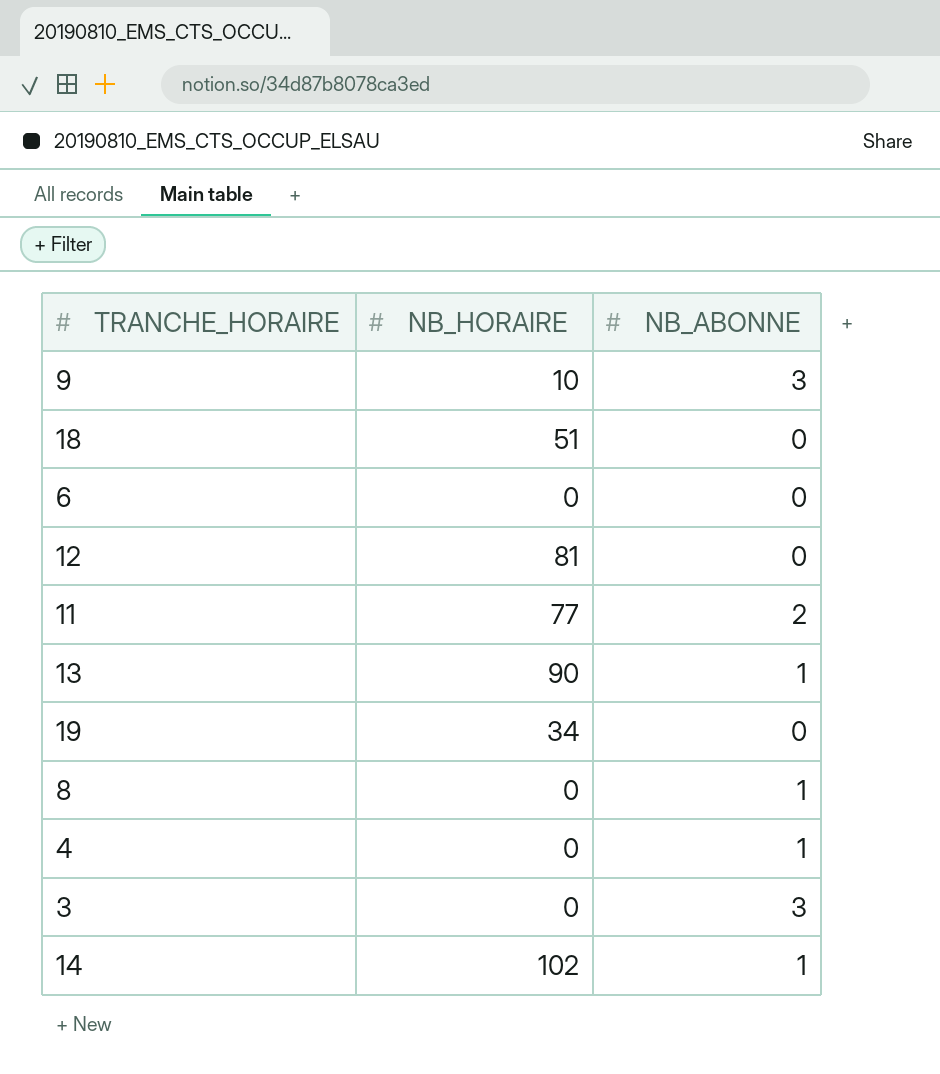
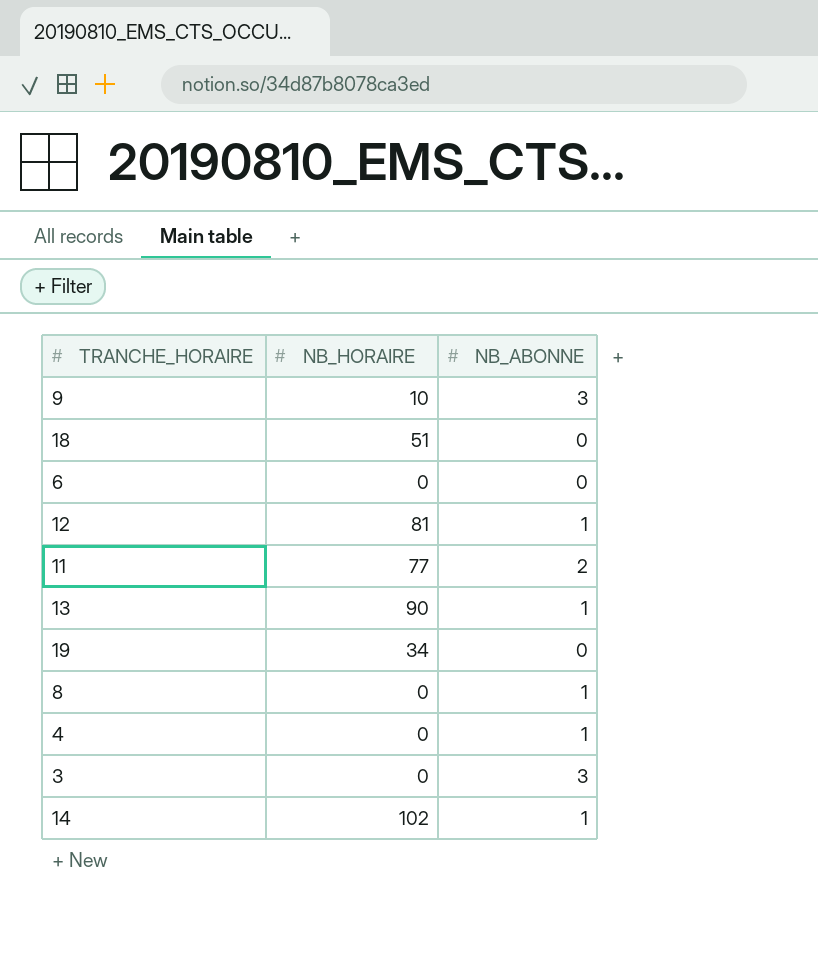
12 | NB_ABONNE: 0 -> 1

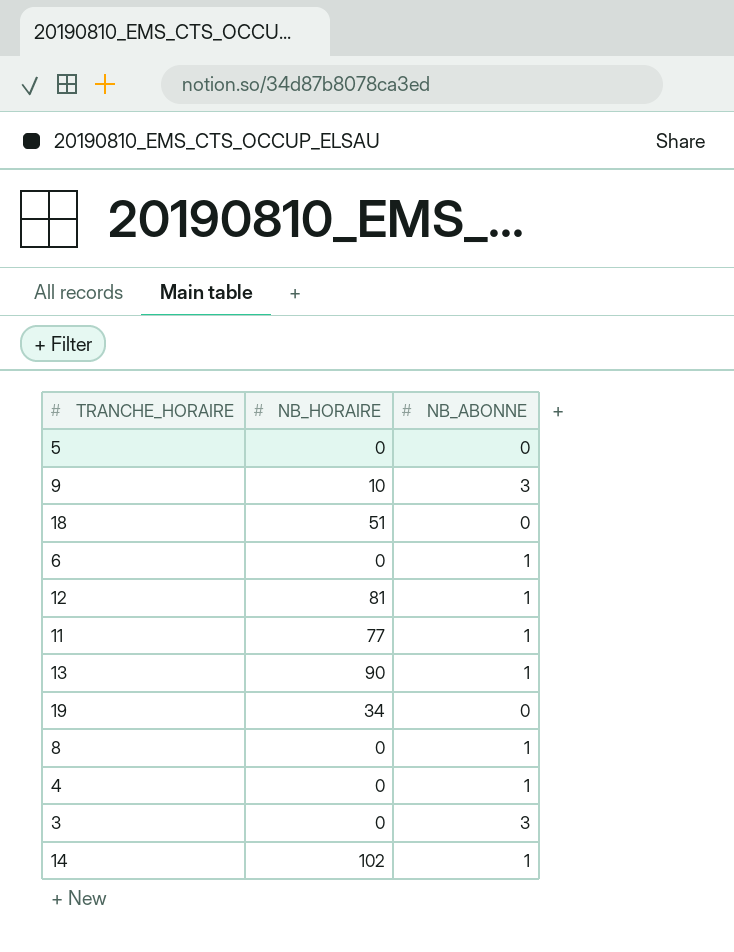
row 5: none -> 0 | 0
6 | NB_ABONNE: 0 -> 1
11 | NB_ABONNE: 2 -> 1

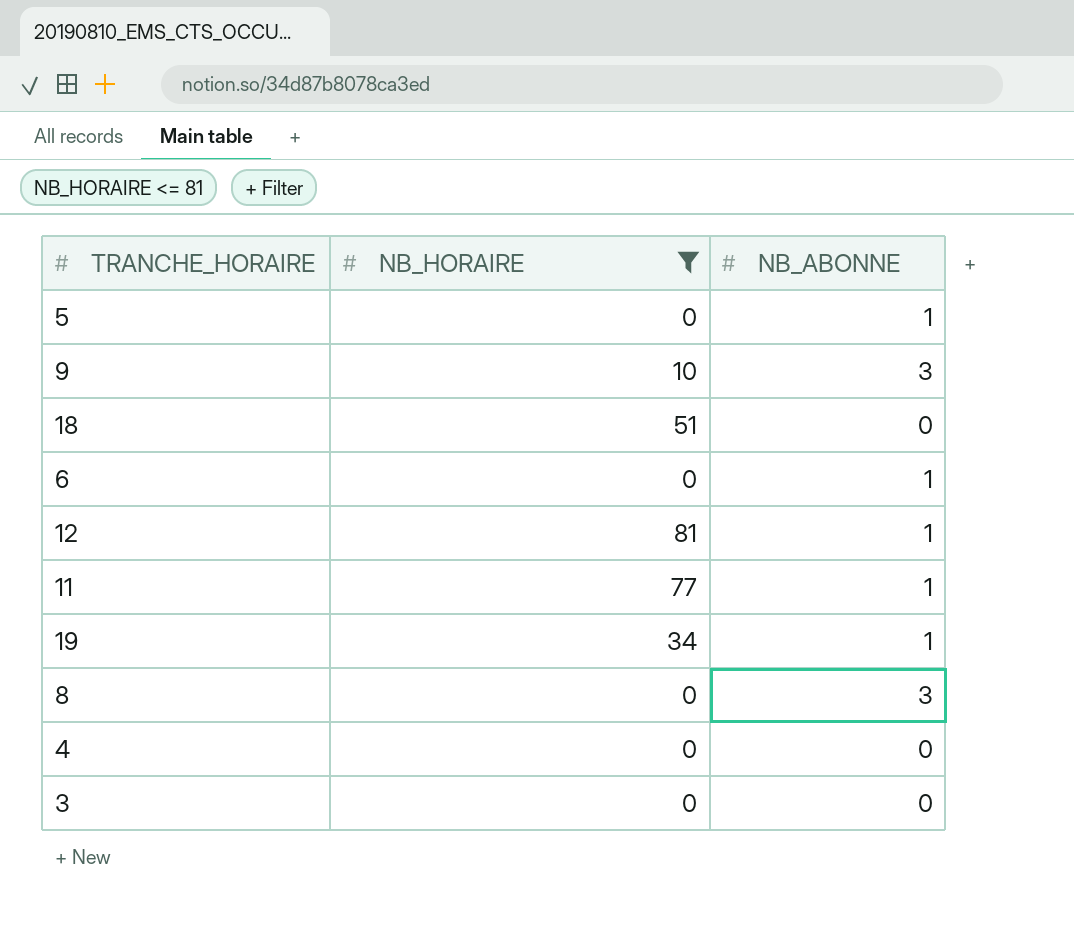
filter: none -> NB_HORAIRE <= 81
5 | NB_ABONNE: 0 -> 1
19 | NB_ABONNE: 0 -> 1
8 | NB_ABONNE: 1 -> 3
4 | NB_ABONNE: 1 -> 0
3 | NB_ABONNE: 3 -> 0

